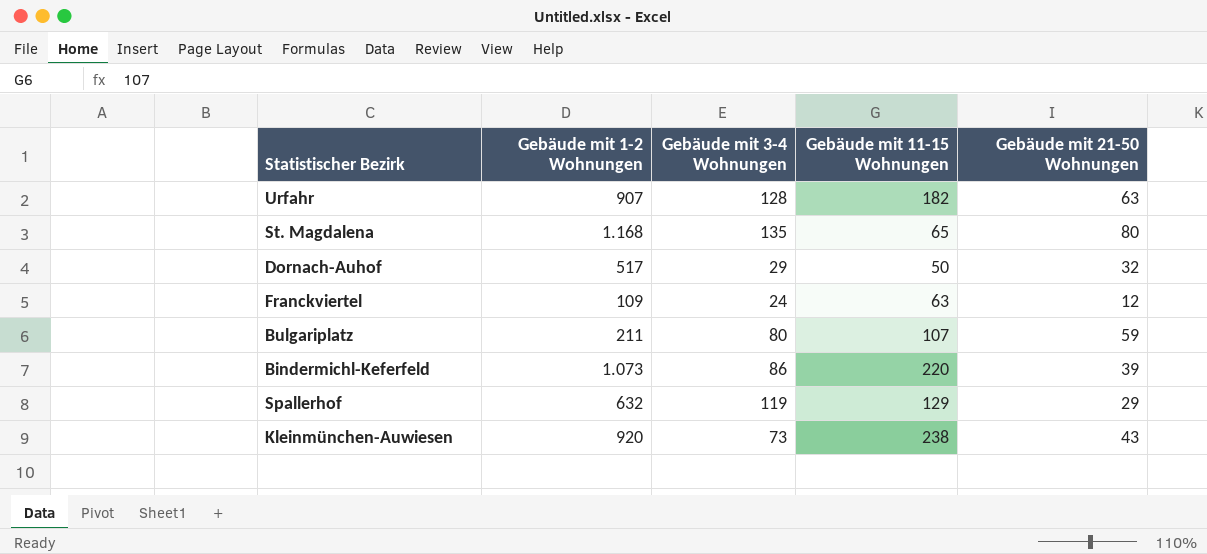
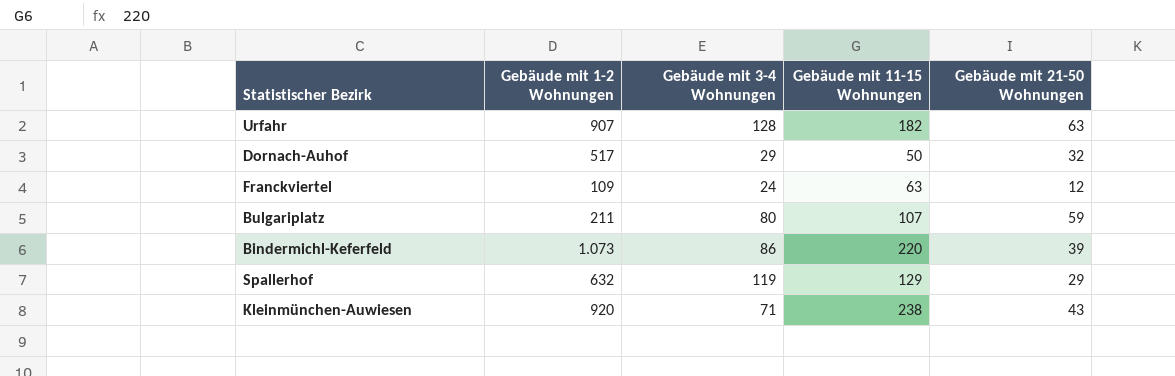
row St. Magdalena: 1.168 | 135 | 65 | 80 -> none
Kleinmünchen-Auwiesen | Gebäude mit 3-4 Wohnungen: 73 -> 71

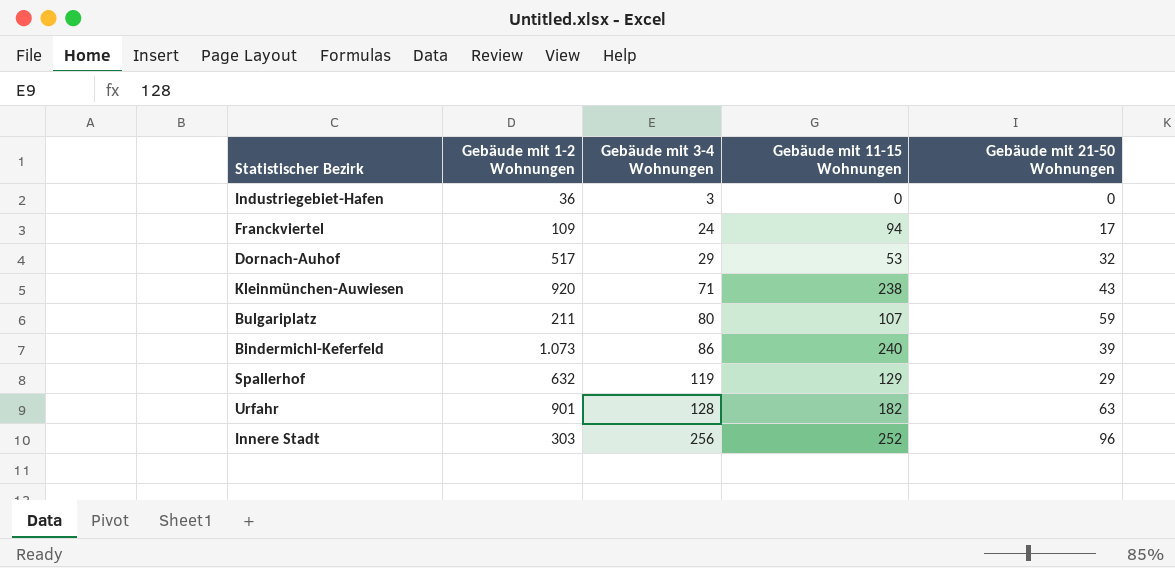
row order: none -> Gebäude mit 3-4 Wohnungen ascending
row Industriegebiet-Hafen: none -> 36 | 3 | 0 | 0
Franckviertel | Gebäude mit 11-15 Wohnungen: 63 -> 94
Franckviertel | Gebäude mit 21-50 Wohnungen: 12 -> 17
Dornach-Auhof | Gebäude mit 11-15 Wohnungen: 50 -> 53
Bindermichl-Keferfeld | Gebäude mit 11-15 Wohnungen: 220 -> 240
Urfahr | Gebäude mit 1-2 Wohnungen: 907 -> 901
row Innere Stadt: none -> 303 | 256 | 252 | 96

